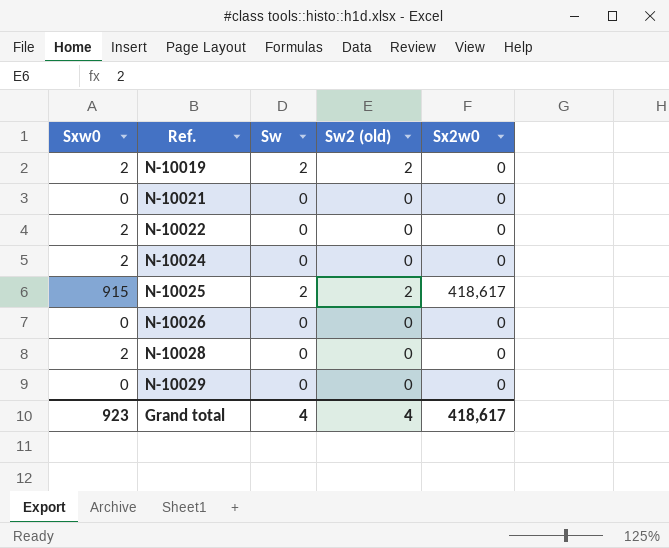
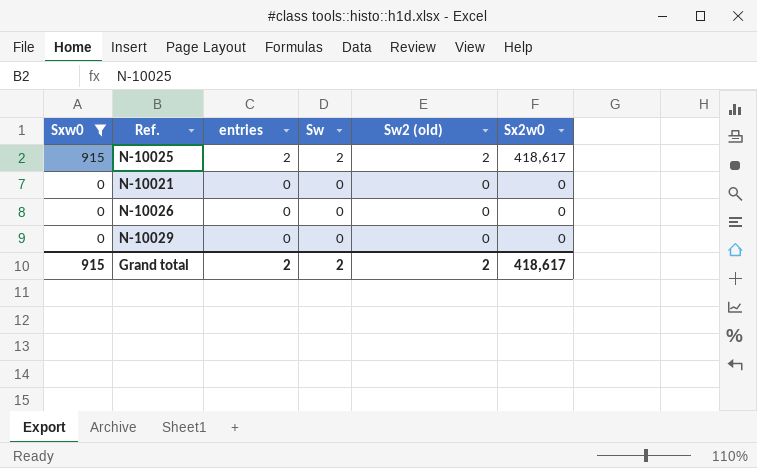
filter: none -> Sxw0 != 2
row order: Ref. ascending -> Sxw0 descending
column entries | position: none -> 3
Grand total | Sxw0: 923 -> 915
Grand total | Sw: 4 -> 2
Grand total | Sw2 (old): 4 -> 2

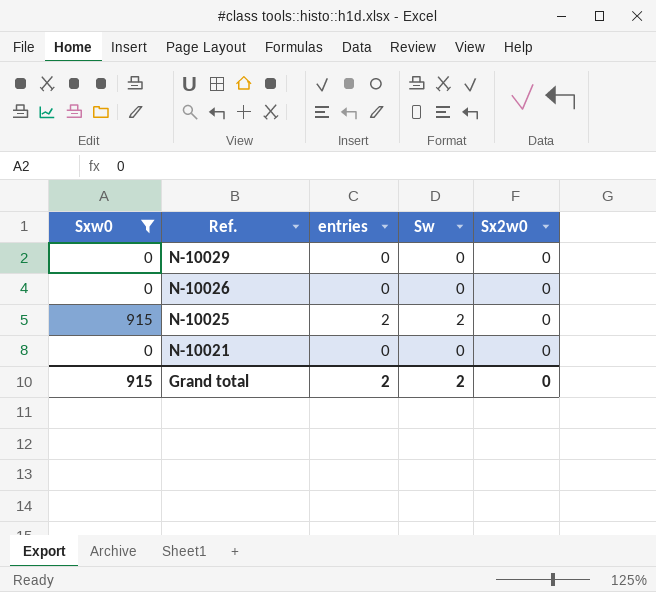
row order: Sxw0 descending -> Ref. descending
column Sw2 (old) | position: 5 -> none
N-10025 | Sx2w0: 418,617 -> 0
Grand total | Sx2w0: 418,617 -> 0

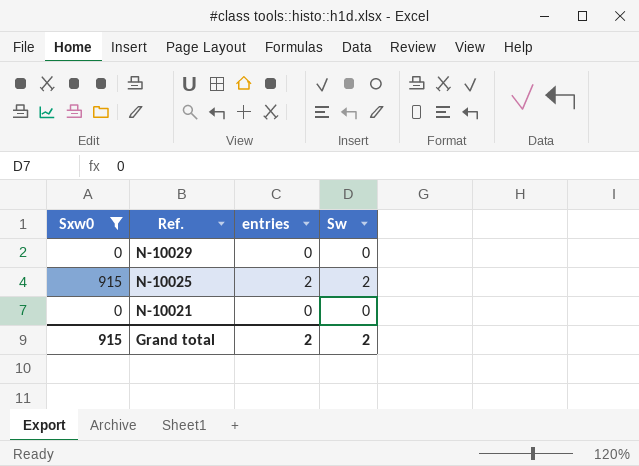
column Sx2w0 | position: 5 -> none
row N-10026: 0 | 0 | 0 | 0 -> none

